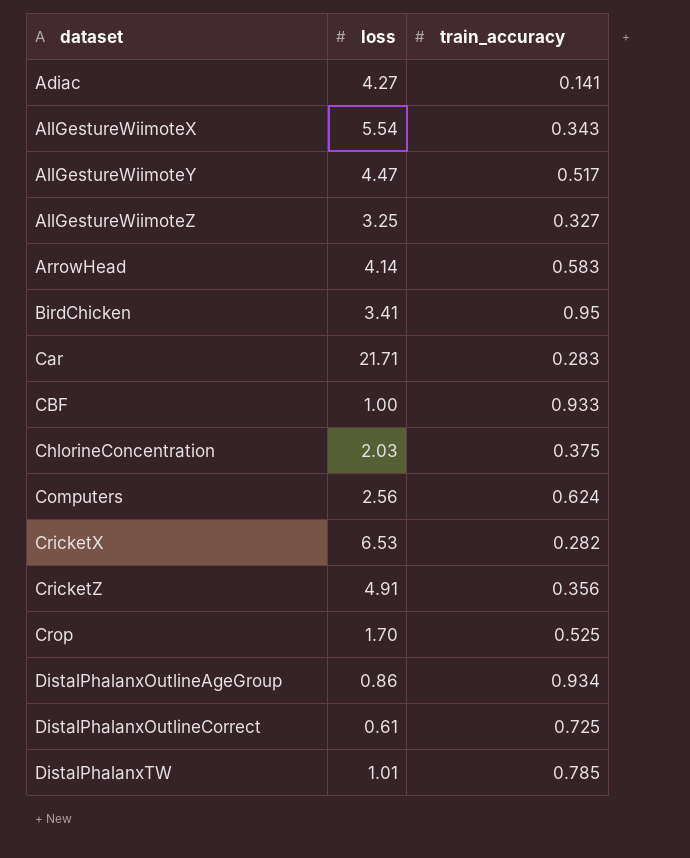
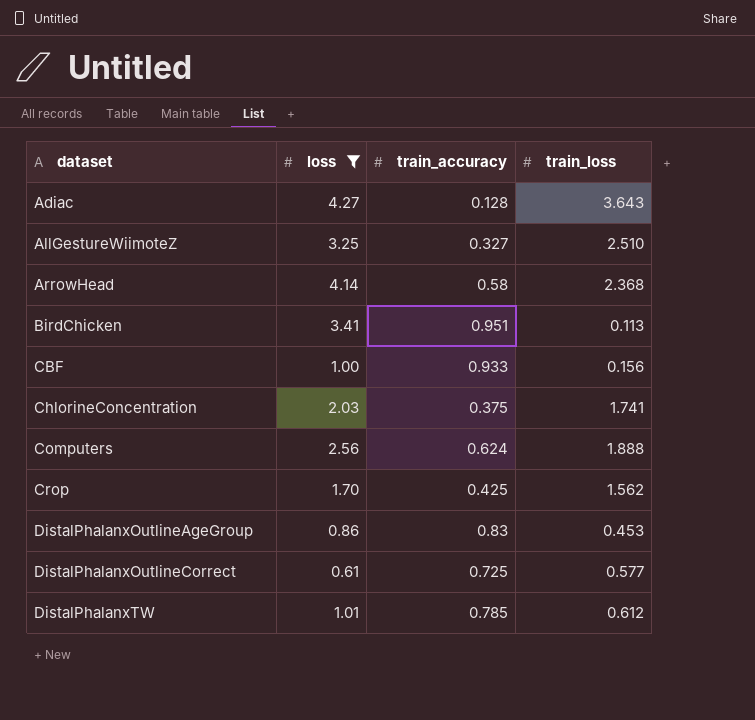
filter: none -> loss <= 4.27
column train_loss | position: none -> 4
Adiac | train_accuracy: 0.141 -> 0.128
ArrowHead | train_accuracy: 0.583 -> 0.58
BirdChicken | train_accuracy: 0.95 -> 0.951
Crop | train_accuracy: 0.525 -> 0.425
DistalPhalanxOutlineAgeGroup | train_accuracy: 0.934 -> 0.83

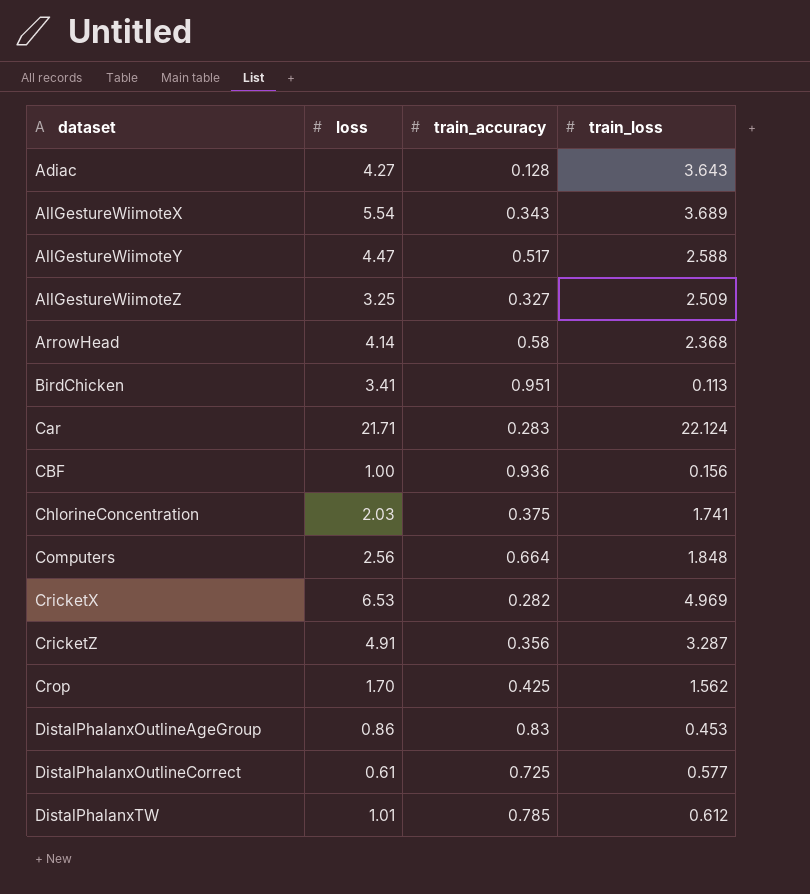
filter: loss <= 4.27 -> none
AllGestureWiimoteZ | train_loss: 2.510 -> 2.509
CBF | train_accuracy: 0.933 -> 0.936
Computers | train_accuracy: 0.624 -> 0.664
Computers | train_loss: 1.888 -> 1.848

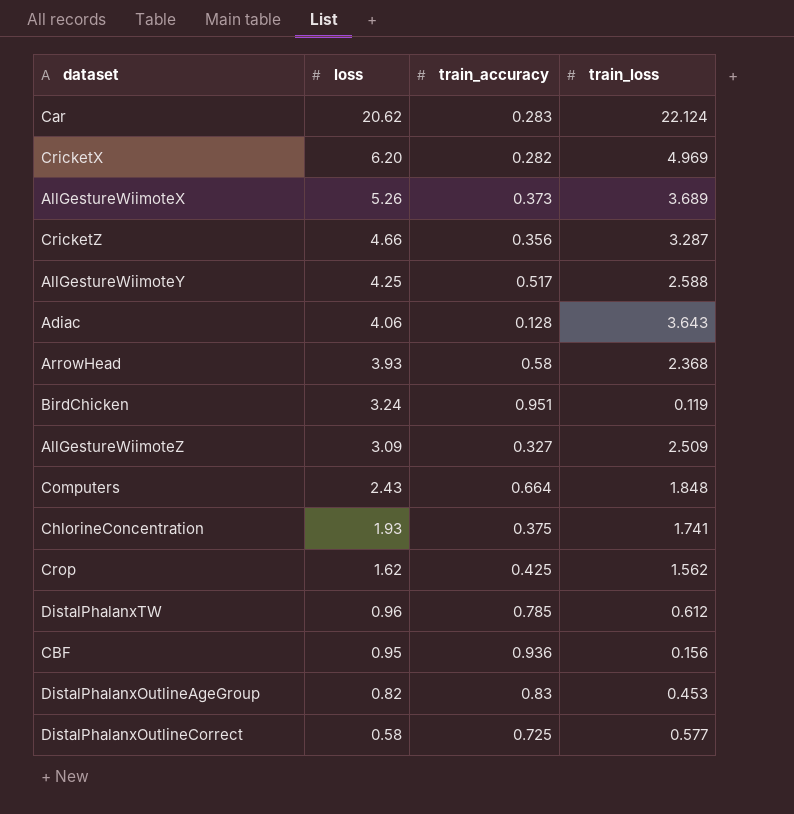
row order: dataset ascending -> loss descending
Car | loss: 21.71 -> 20.62
CricketX | loss: 6.53 -> 6.20
AllGestureWiimoteX | loss: 5.54 -> 5.26
AllGestureWiimoteX | train_accuracy: 0.343 -> 0.373
CricketZ | loss: 4.91 -> 4.66
AllGestureWiimoteY | loss: 4.47 -> 4.25
Adiac | loss: 4.27 -> 4.06
ArrowHead | loss: 4.14 -> 3.93
BirdChicken | loss: 3.41 -> 3.24
BirdChicken | train_loss: 0.113 -> 0.119
AllGestureWiimoteZ | loss: 3.25 -> 3.09
Computers | loss: 2.56 -> 2.43
ChlorineConcentration | loss: 2.03 -> 1.93
Crop | loss: 1.70 -> 1.62
DistalPhalanxTW | loss: 1.01 -> 0.96
CBF | loss: 1.00 -> 0.95
DistalPhalanxOutlineAgeGroup | loss: 0.86 -> 0.82
DistalPhalanxOutlineCorrect | loss: 0.61 -> 0.58

